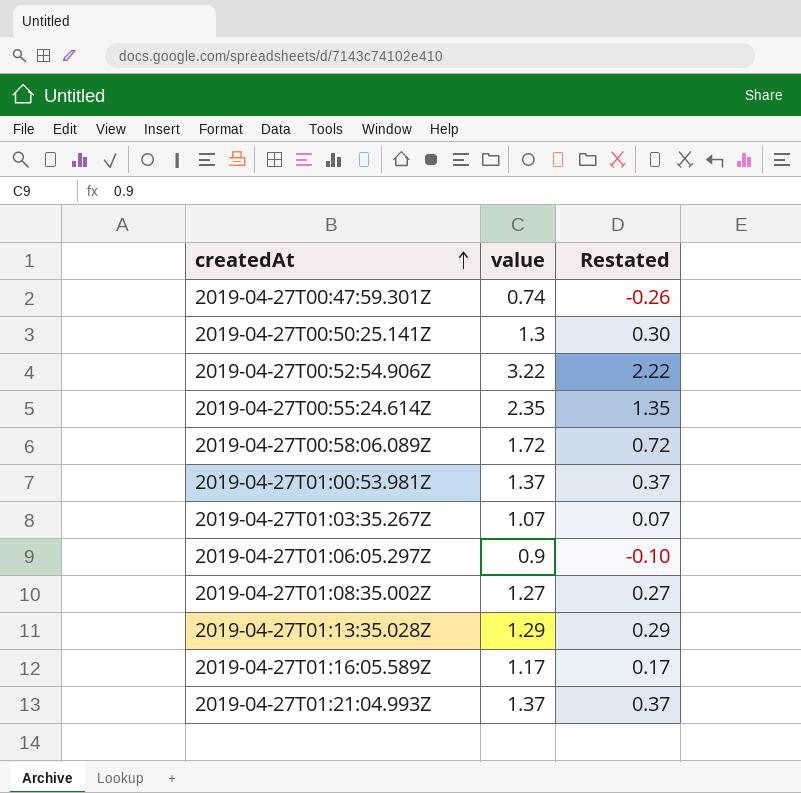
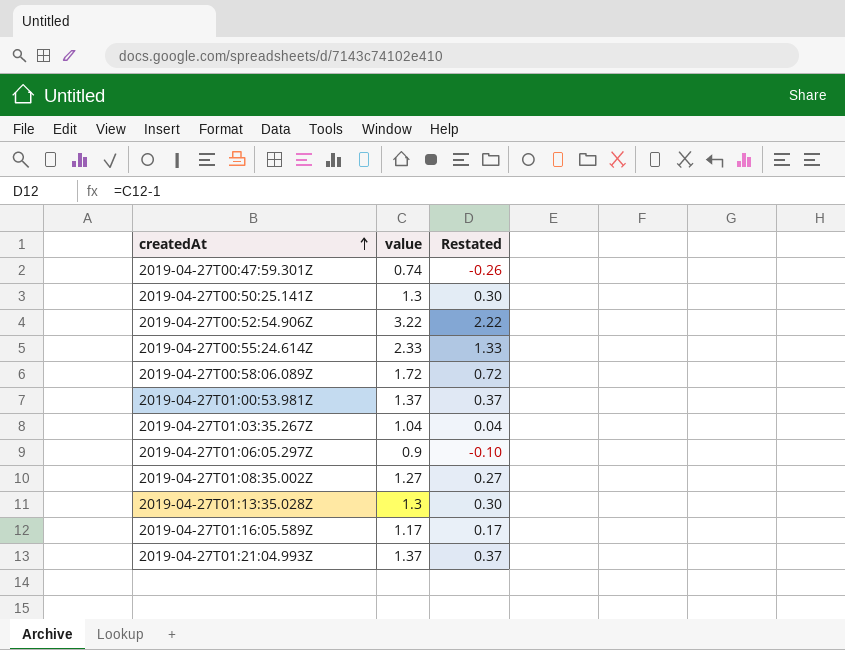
2019-04-27T00:55:24.614Z | value: 2.35 -> 2.33
2019-04-27T00:55:24.614Z | Restated: 1.35 -> 1.33
2019-04-27T01:03:35.267Z | value: 1.07 -> 1.04
2019-04-27T01:03:35.267Z | Restated: 0.07 -> 0.04
2019-04-27T01:13:35.028Z | value: 1.29 -> 1.3
2019-04-27T01:13:35.028Z | Restated: 0.29 -> 0.30

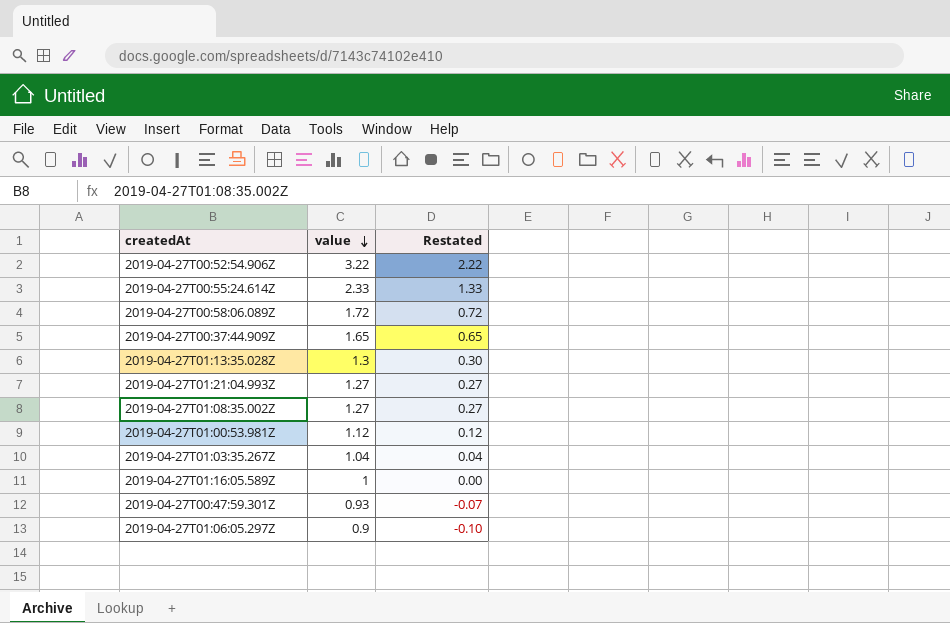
row order: createdAt ascending -> value descending
row 2019-04-27T00:50:25.141Z: 1.3 | 0.30 -> none
row 2019-04-27T00:37:44.909Z: none -> 1.65 | 0.65
2019-04-27T01:21:04.993Z | value: 1.37 -> 1.27
2019-04-27T01:21:04.993Z | Restated: 0.37 -> 0.27
2019-04-27T01:00:53.981Z | value: 1.37 -> 1.12
2019-04-27T01:00:53.981Z | Restated: 0.37 -> 0.12
2019-04-27T01:16:05.589Z | value: 1.17 -> 1
2019-04-27T01:16:05.589Z | Restated: 0.17 -> 0.00
2019-04-27T00:47:59.301Z | value: 0.74 -> 0.93
2019-04-27T00:47:59.301Z | Restated: -0.26 -> -0.07

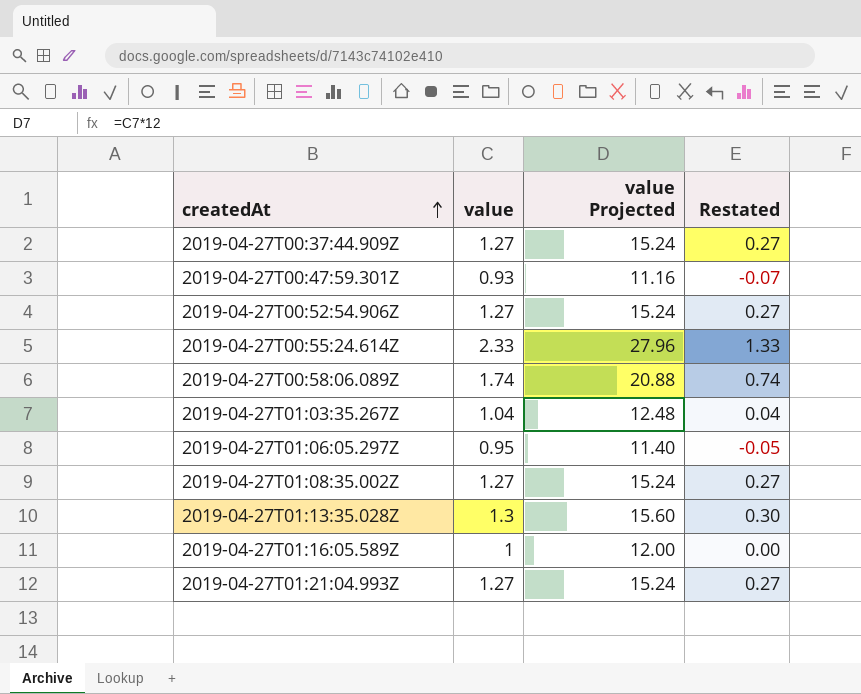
row order: value descending -> createdAt ascending
column value Projected | formula: none -> [value] * 12
row 2019-04-27T01:00:53.981Z: 1.12 | 0.12 -> none
2019-04-27T00:37:44.909Z | value: 1.65 -> 1.27
2019-04-27T00:37:44.909Z | Restated: 0.65 -> 0.27
2019-04-27T00:52:54.906Z | value: 3.22 -> 1.27
2019-04-27T00:52:54.906Z | Restated: 2.22 -> 0.27
2019-04-27T00:58:06.089Z | value: 1.72 -> 1.74
2019-04-27T00:58:06.089Z | Restated: 0.72 -> 0.74
2019-04-27T01:06:05.297Z | value: 0.9 -> 0.95
2019-04-27T01:06:05.297Z | Restated: -0.10 -> -0.05

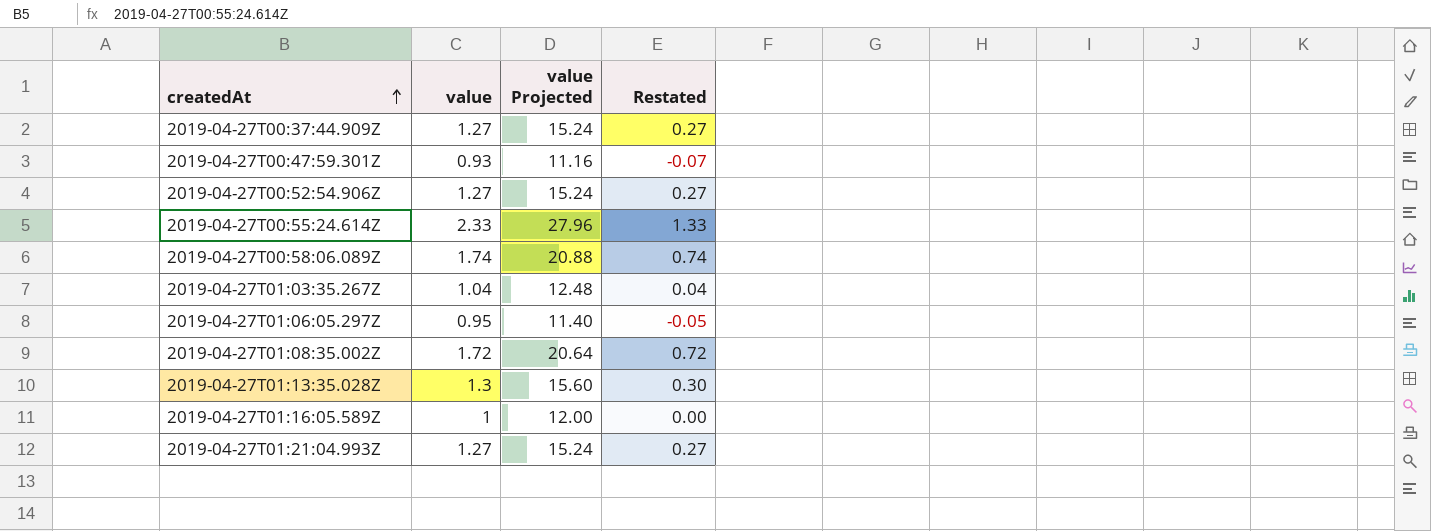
2019-04-27T01:08:35.002Z | value: 1.27 -> 1.72
2019-04-27T01:08:35.002Z | value Projected: 15.24 -> 20.64
2019-04-27T01:08:35.002Z | Restated: 0.27 -> 0.72

